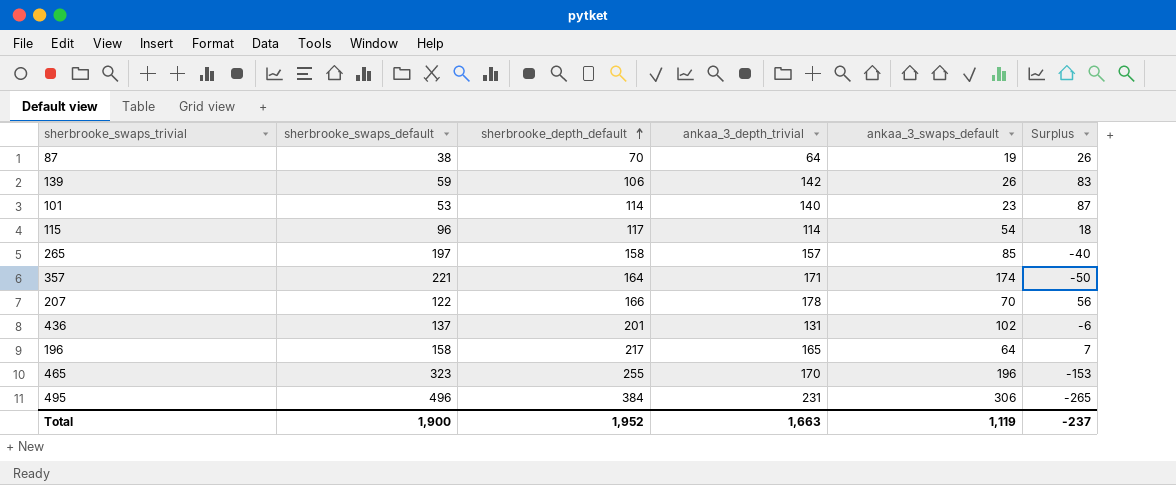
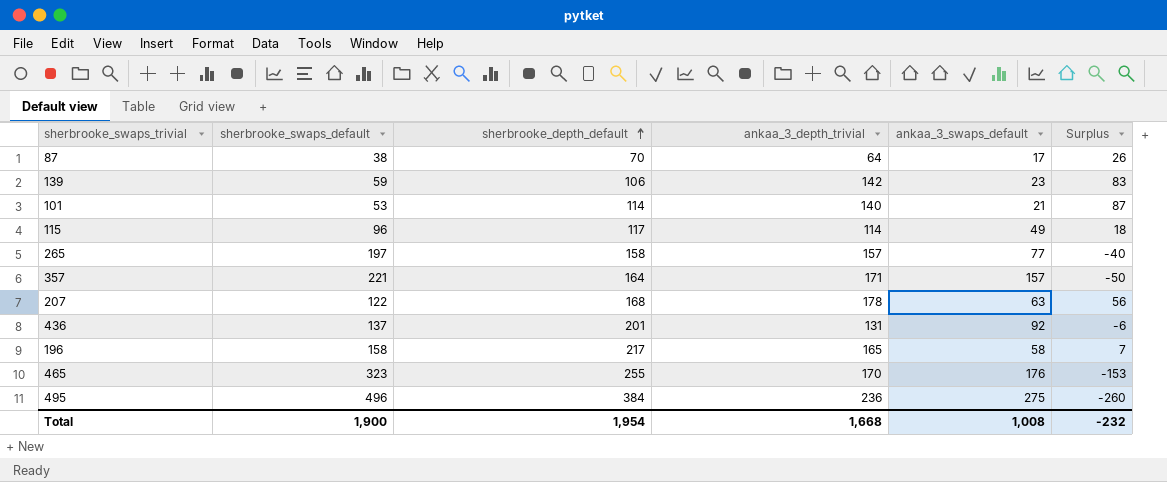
87 | ankaa_3_swaps_default: 19 -> 17
139 | ankaa_3_swaps_default: 26 -> 23
101 | ankaa_3_swaps_default: 23 -> 21
115 | ankaa_3_swaps_default: 54 -> 49
265 | ankaa_3_swaps_default: 85 -> 77
357 | ankaa_3_swaps_default: 174 -> 157
207 | sherbrooke_depth_default: 166 -> 168
207 | ankaa_3_swaps_default: 70 -> 63
436 | ankaa_3_swaps_default: 102 -> 92
196 | ankaa_3_swaps_default: 64 -> 58
465 | ankaa_3_swaps_default: 196 -> 176
495 | ankaa_3_depth_trivial: 231 -> 236
495 | ankaa_3_swaps_default: 306 -> 275
495 | Surplus: -265 -> -260
Total | sherbrooke_depth_default: 1,952 -> 1,954
Total | ankaa_3_depth_trivial: 1,663 -> 1,668
Total | ankaa_3_swaps_default: 1,119 -> 1,008
Total | Surplus: -237 -> -232

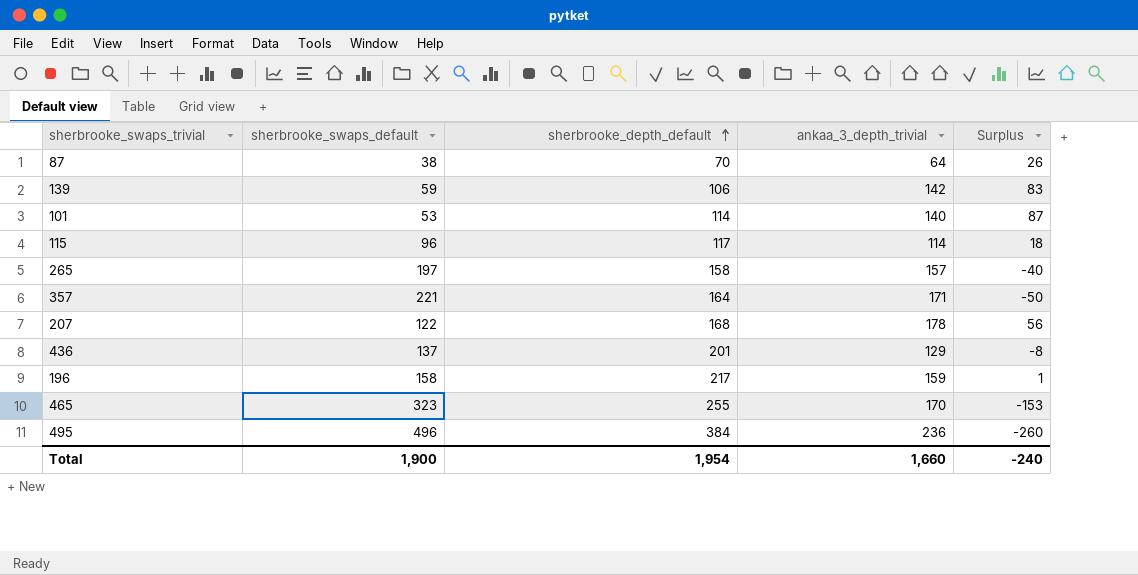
column ankaa_3_swaps_default | position: 5 -> none
436 | ankaa_3_depth_trivial: 131 -> 129
436 | Surplus: -6 -> -8
196 | ankaa_3_depth_trivial: 165 -> 159
196 | Surplus: 7 -> 1
Total | ankaa_3_depth_trivial: 1,668 -> 1,660
Total | Surplus: -232 -> -240

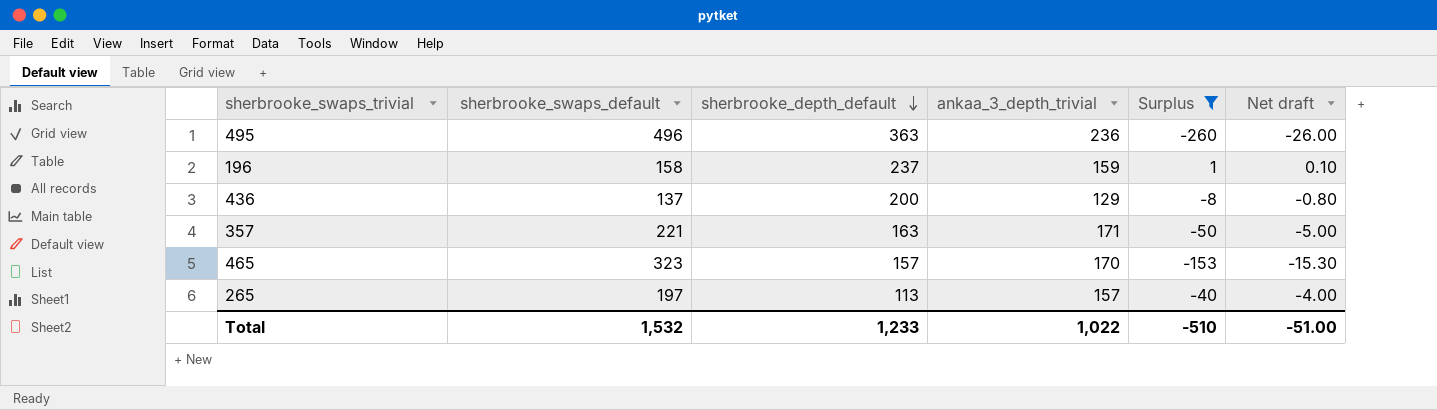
filter: none -> Surplus <= 1
row order: sherbrooke_depth_default ascending -> sherbrooke_depth_default descending
column Net draft | formula: none -> [Surplus] * 0.1
495 | sherbrooke_depth_default: 384 -> 363
196 | sherbrooke_depth_default: 217 -> 237
436 | sherbrooke_depth_default: 201 -> 200
357 | sherbrooke_depth_default: 164 -> 163
465 | sherbrooke_depth_default: 255 -> 157
265 | sherbrooke_depth_default: 158 -> 113
Total | sherbrooke_swaps_default: 1,900 -> 1,532
Total | sherbrooke_depth_default: 1,954 -> 1,233
Total | ankaa_3_depth_trivial: 1,660 -> 1,022
Total | Surplus: -240 -> -510

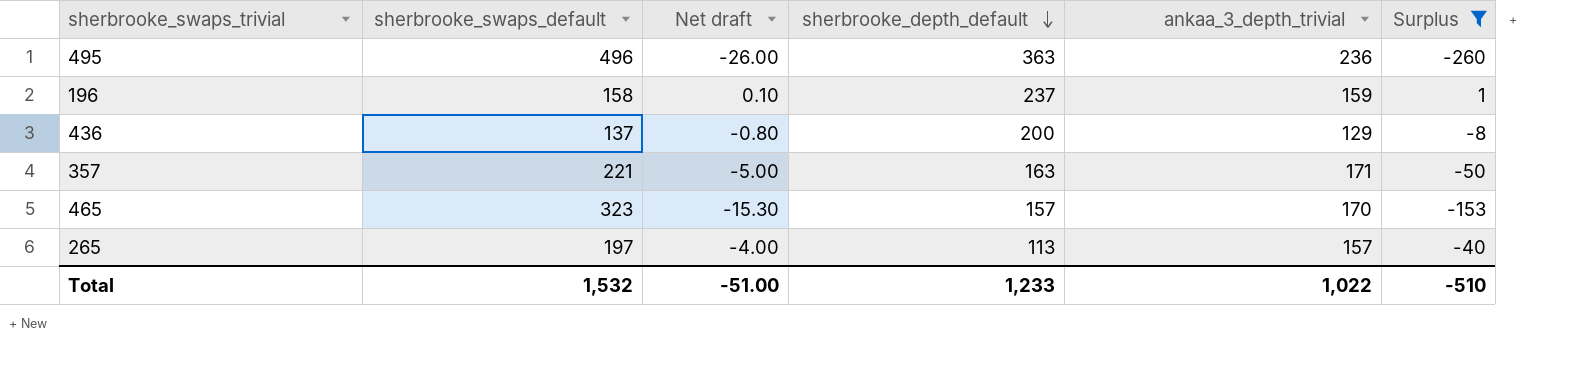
column Net draft | position: 6 -> 3

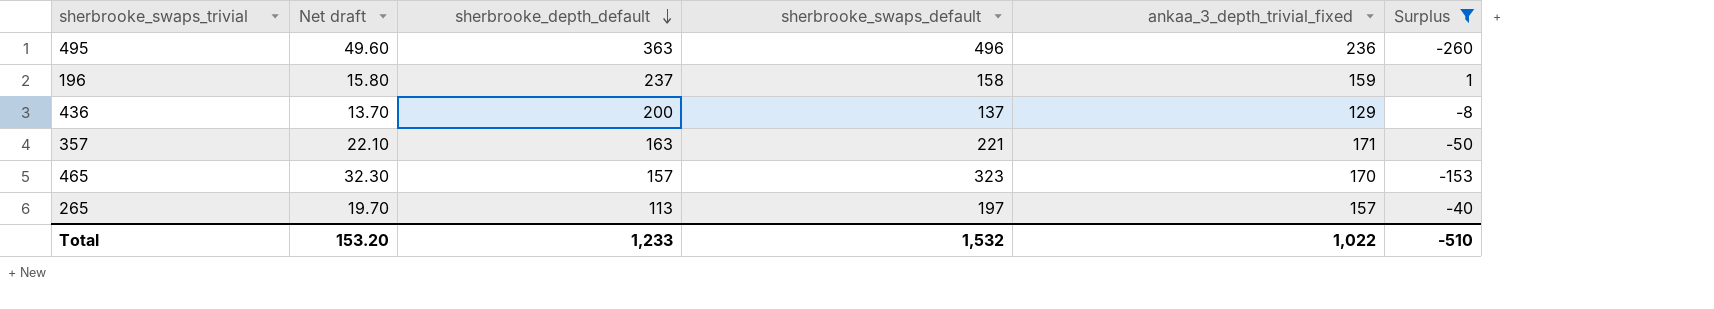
column Net draft | formula: [Surplus] * 0.1 -> [sherbrooke_swaps_default] * 0.1
column sherbrooke_swaps_default | position: 2 -> 4
column name: ankaa_3_depth_trivial -> ankaa_3_depth_trivial_fixed
Total | Net draft: -51.00 -> 153.20

